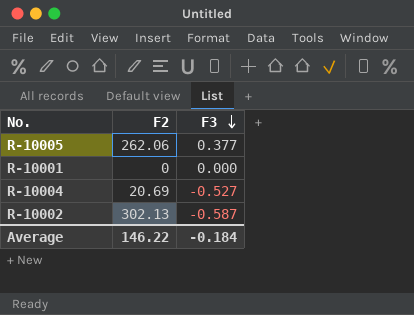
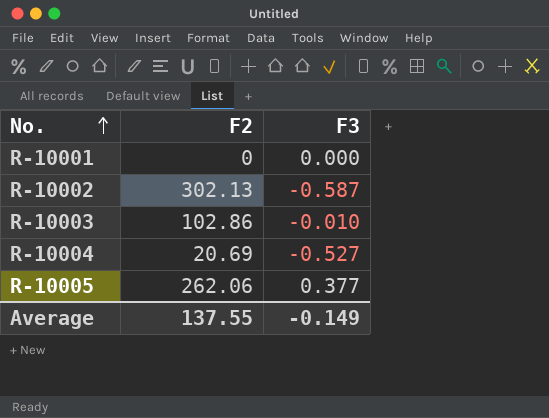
row order: F3 descending -> No. ascending
row R-10003: none -> 102.86 | -0.010
Average | F2: 146.22 -> 137.55
Average | F3: -0.184 -> -0.149

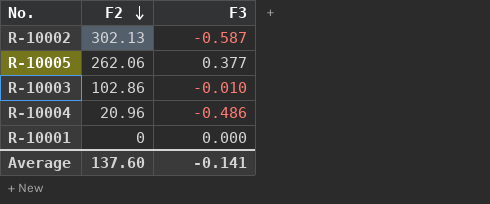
row order: No. ascending -> F2 descending
R-10004 | F2: 20.69 -> 20.96
R-10004 | F3: -0.527 -> -0.486
Average | F2: 137.55 -> 137.60
Average | F3: -0.149 -> -0.141

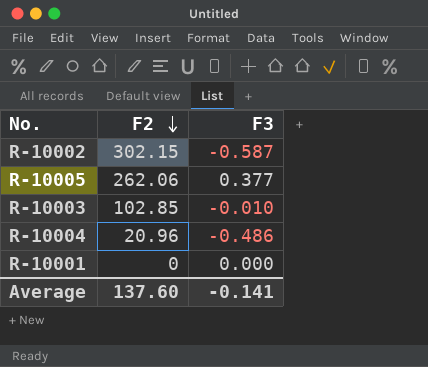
R-10002 | F2: 302.13 -> 302.15
R-10003 | F2: 102.86 -> 102.85

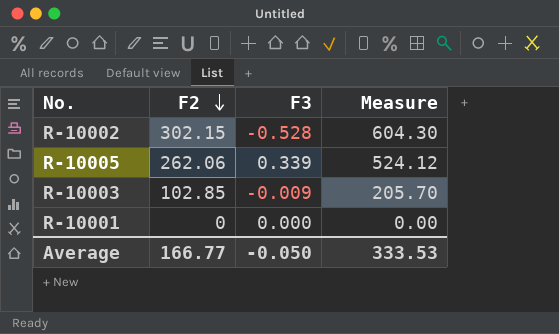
column Measure | formula: none -> [F2] * 2
row R-10004: 20.96 | -0.486 -> none
R-10002 | F3: -0.587 -> -0.528
R-10005 | F3: 0.377 -> 0.339
R-10003 | F3: -0.010 -> -0.009
Average | F2: 137.60 -> 166.77
Average | F3: -0.141 -> -0.050

